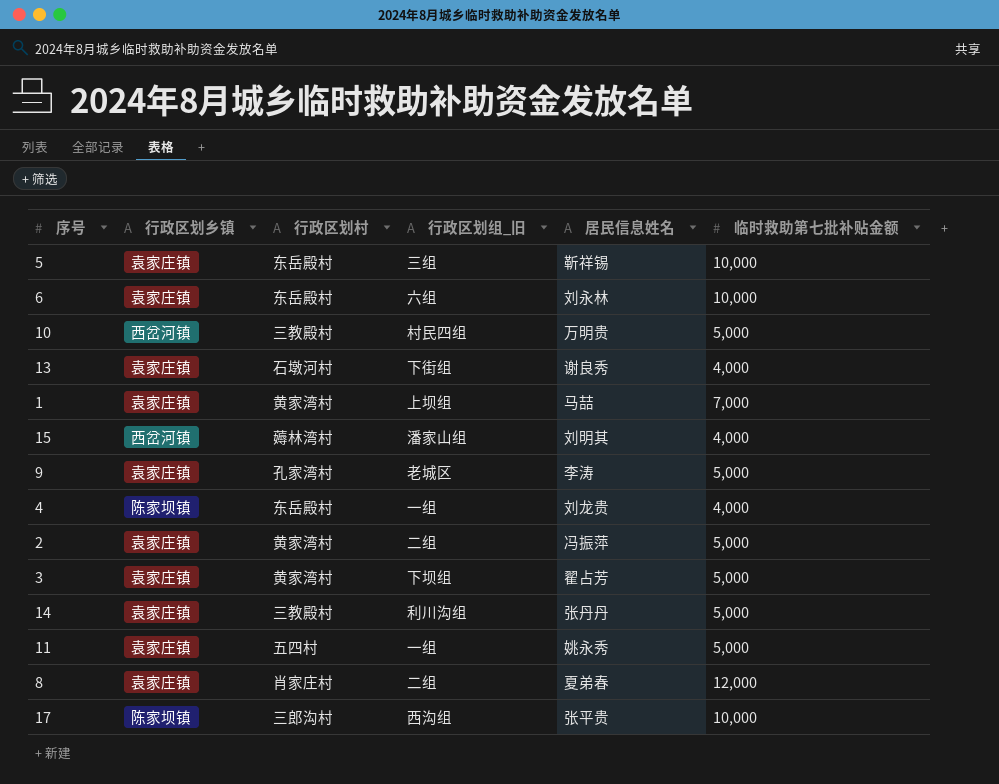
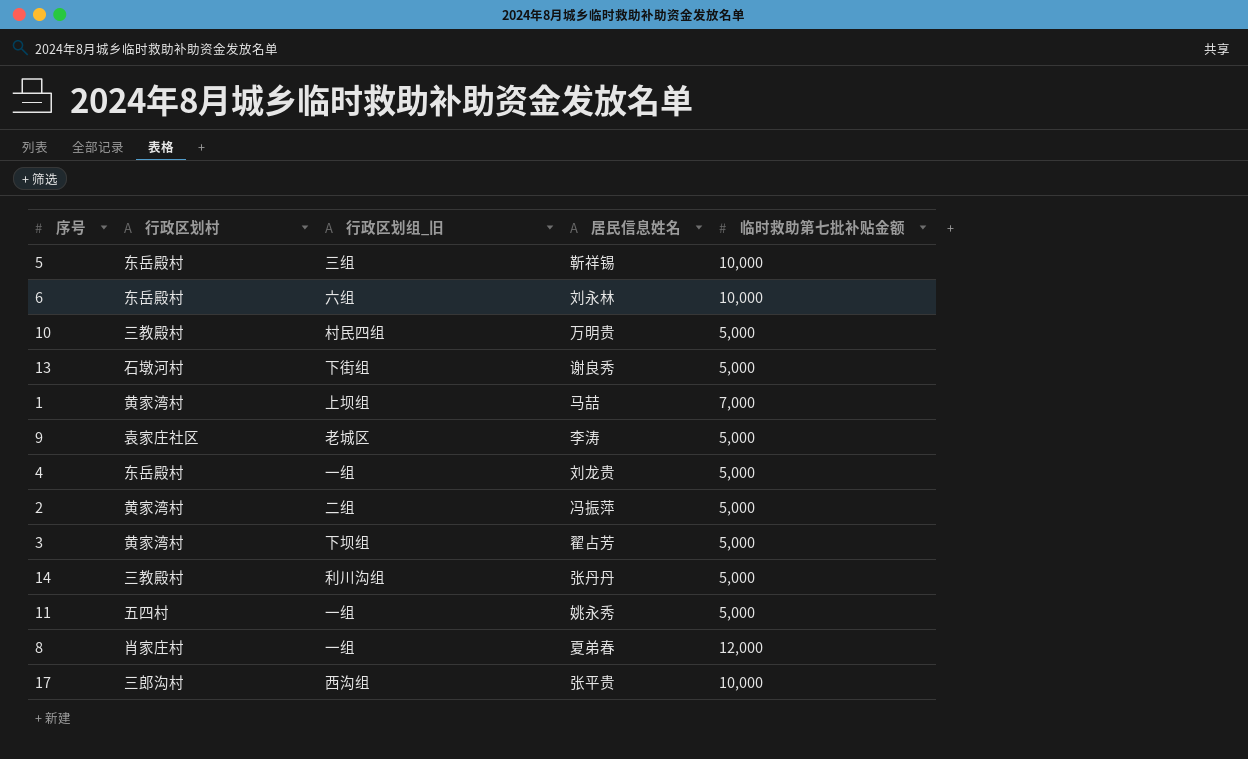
column 行政区划乡镇 | position: 2 -> none
row 15: 西岔河镇 | 薅林湾村 | 潘家山组 | 刘明其 | 4,000 -> none
13 | 临时救助第七批补贴金额: 4,000 -> 5,000
9 | 行政区划村: 孔家湾村 -> 袁家庄社区
4 | 临时救助第七批补贴金额: 4,000 -> 5,000
8 | 行政区划组_旧: 二组 -> 一组

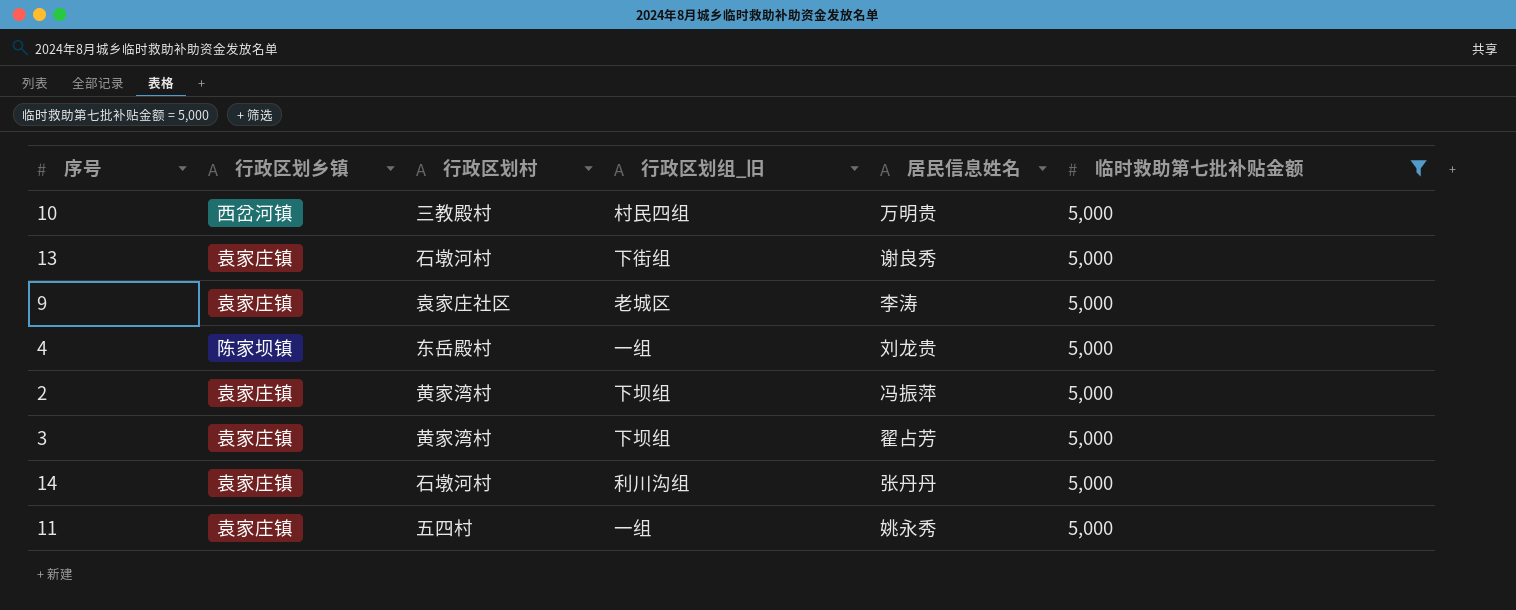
filter: none -> 临时救助第七批补贴金额 = 5,000
column 行政区划乡镇 | position: none -> 2
2 | 行政区划组_旧: 二组 -> 下坝组
14 | 行政区划村: 三教殿村 -> 石墩河村

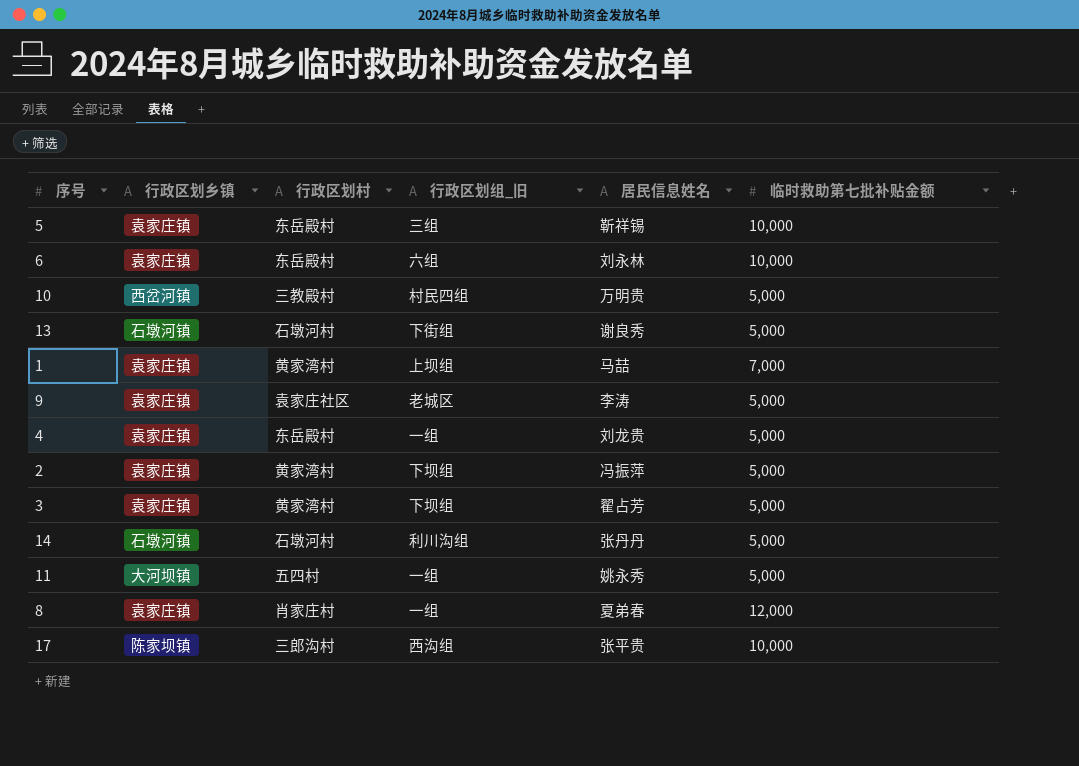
filter: 临时救助第七批补贴金额 = 5,000 -> none
13 | 行政区划乡镇: 袁家庄镇 -> 石墩河镇
4 | 行政区划乡镇: 陈家坝镇 -> 袁家庄镇
14 | 行政区划乡镇: 袁家庄镇 -> 石墩河镇
11 | 行政区划乡镇: 袁家庄镇 -> 大河坝镇

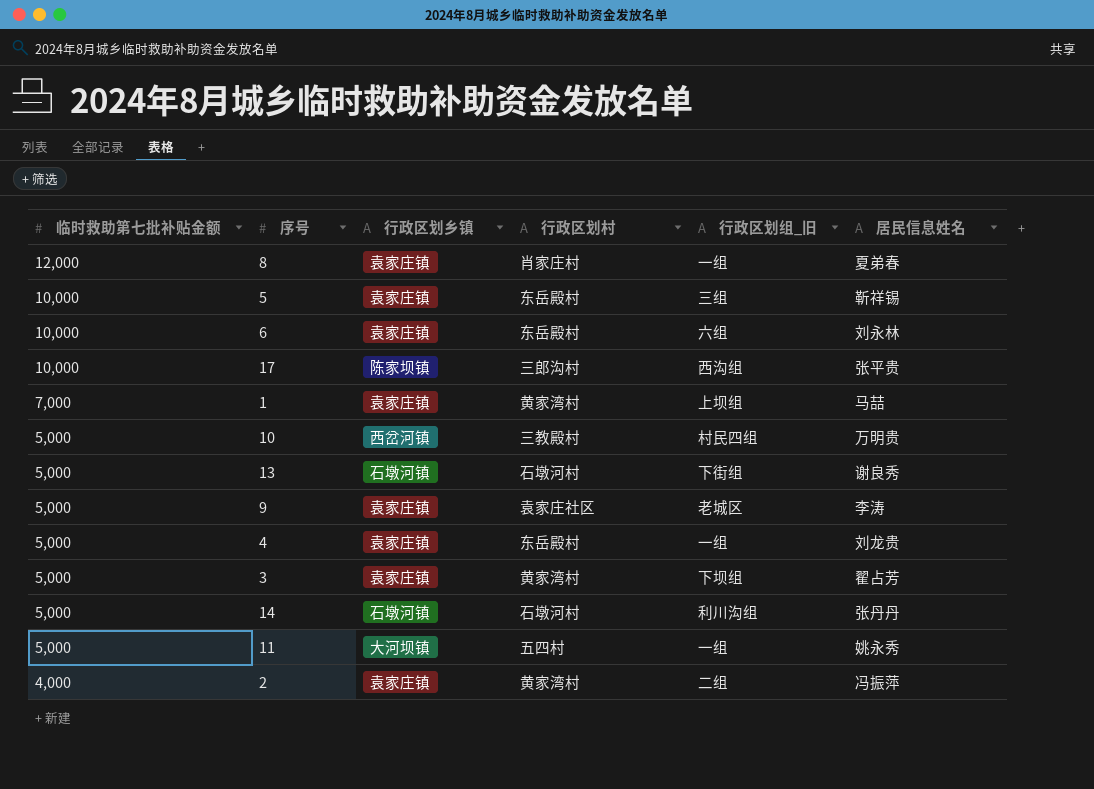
row order: none -> 临时救助第七批补贴金额 descending
column 临时救助第七批补贴金额 | position: 6 -> 1
2 | 临时救助第七批补贴金额: 5,000 -> 4,000
2 | 行政区划组_旧: 下坝组 -> 二组

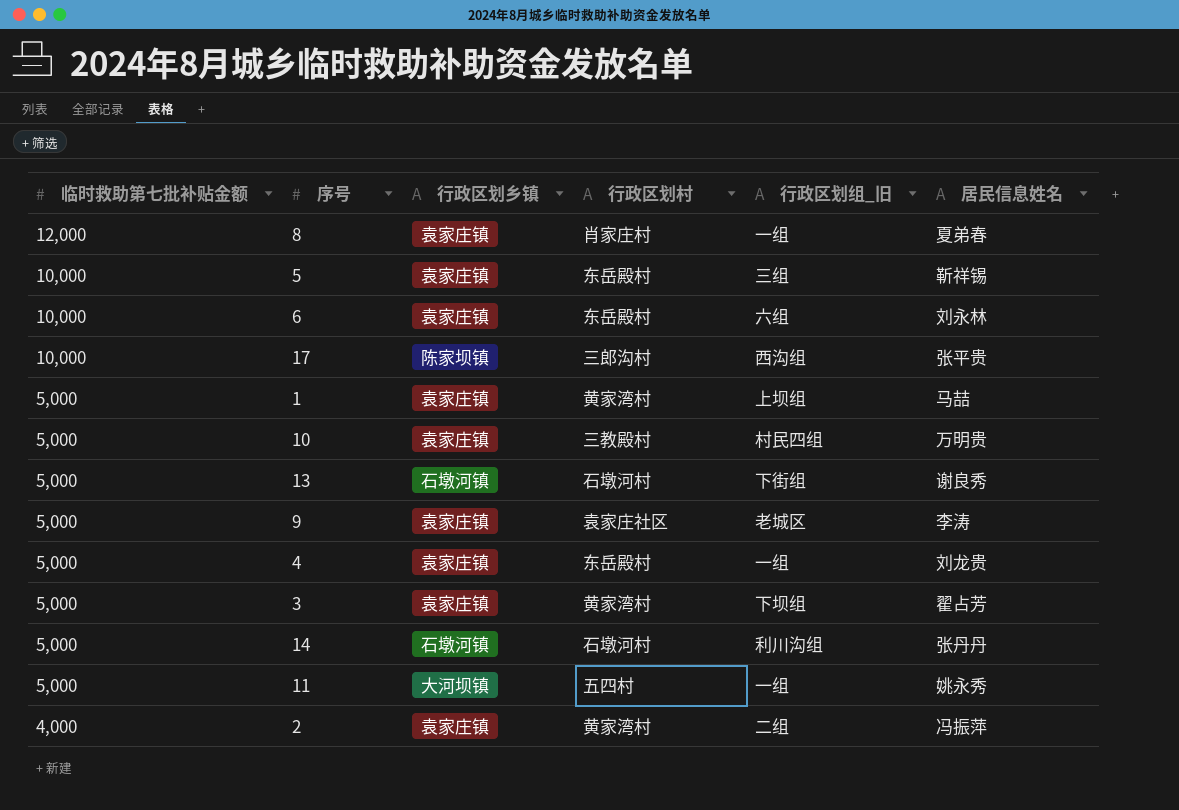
1 | 临时救助第七批补贴金额: 7,000 -> 5,000
10 | 行政区划乡镇: 西岔河镇 -> 袁家庄镇

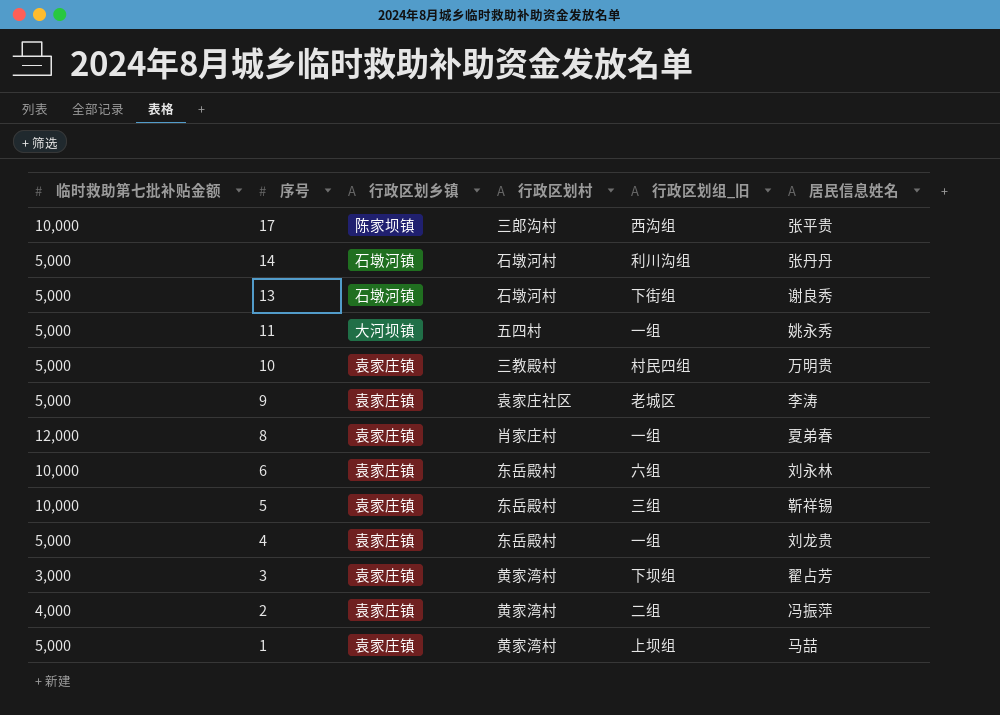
row order: 临时救助第七批补贴金额 descending -> 序号 descending
3 | 临时救助第七批补贴金额: 5,000 -> 3,000

